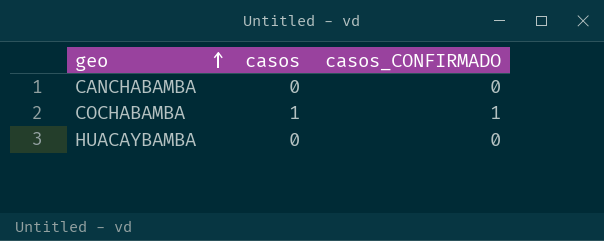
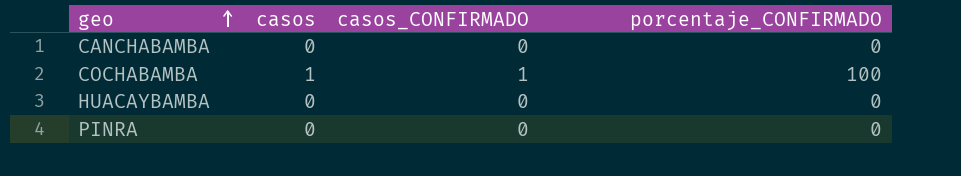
column porcentaje_CONFIRMADO | position: none -> 4
row PINRA: none -> 0 | 0 | 0

